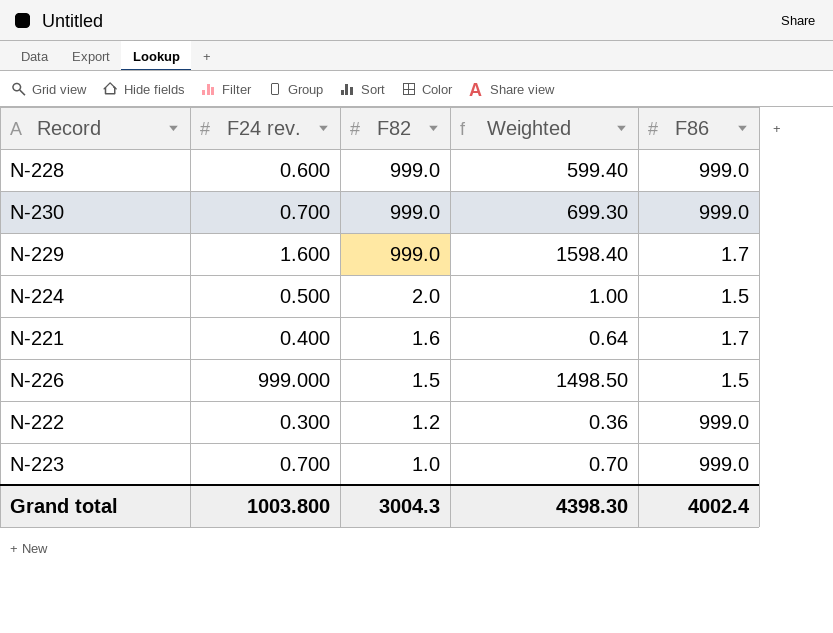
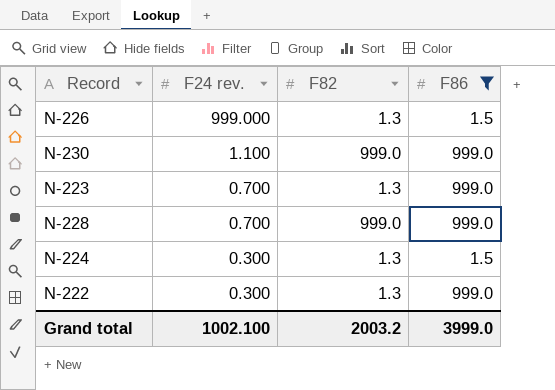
filter: none -> F86 != 1.7
row order: F82 descending -> F24 rev. descending
column Weighted | formula: [F24 rev.] * [F82] -> none
N-226 | F82: 1.5 -> 1.3
N-230 | F24 rev.: 0.700 -> 1.100
N-223 | F82: 1.0 -> 1.3
N-228 | F24 rev.: 0.600 -> 0.700
N-224 | F24 rev.: 0.500 -> 0.300
N-224 | F82: 2.0 -> 1.3
N-222 | F82: 1.2 -> 1.3
Grand total | F24 rev.: 1003.800 -> 1002.100
Grand total | F82: 3004.3 -> 2003.2
Grand total | F86: 4002.4 -> 3999.0

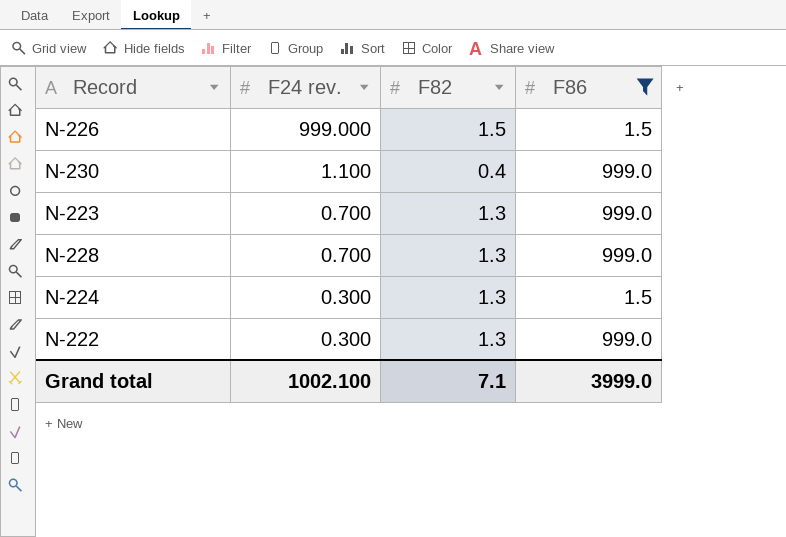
N-226 | F82: 1.3 -> 1.5
N-230 | F82: 999.0 -> 0.4
N-228 | F82: 999.0 -> 1.3
Grand total | F82: 2003.2 -> 7.1

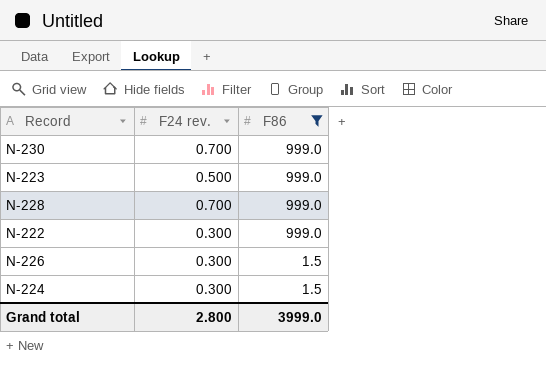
row order: F24 rev. descending -> F86 descending
column F82 | position: 3 -> none
N-230 | F24 rev.: 1.100 -> 0.700
N-223 | F24 rev.: 0.700 -> 0.500
N-226 | F24 rev.: 999.000 -> 0.300
Grand total | F24 rev.: 1002.100 -> 2.800

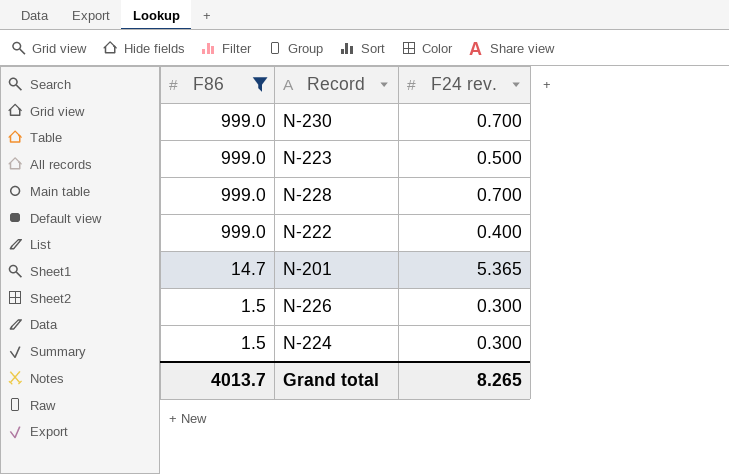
column F86 | position: 3 -> 1
N-222 | F24 rev.: 0.300 -> 0.400
row N-201: none -> 14.7 | 5.365
Grand total | F86: 3999.0 -> 4013.7
Grand total | F24 rev.: 2.800 -> 8.265

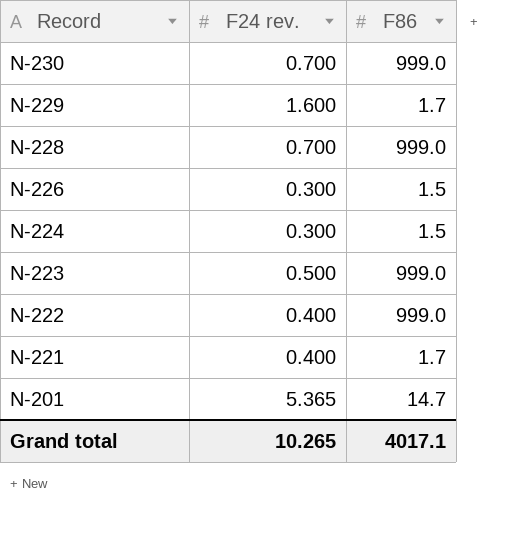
filter: F86 != 1.7 -> none
row order: F86 descending -> Record descending
column F86 | position: 1 -> 3
Grand total | F24 rev.: 8.265 -> 10.265
Grand total | F86: 4013.7 -> 4017.1

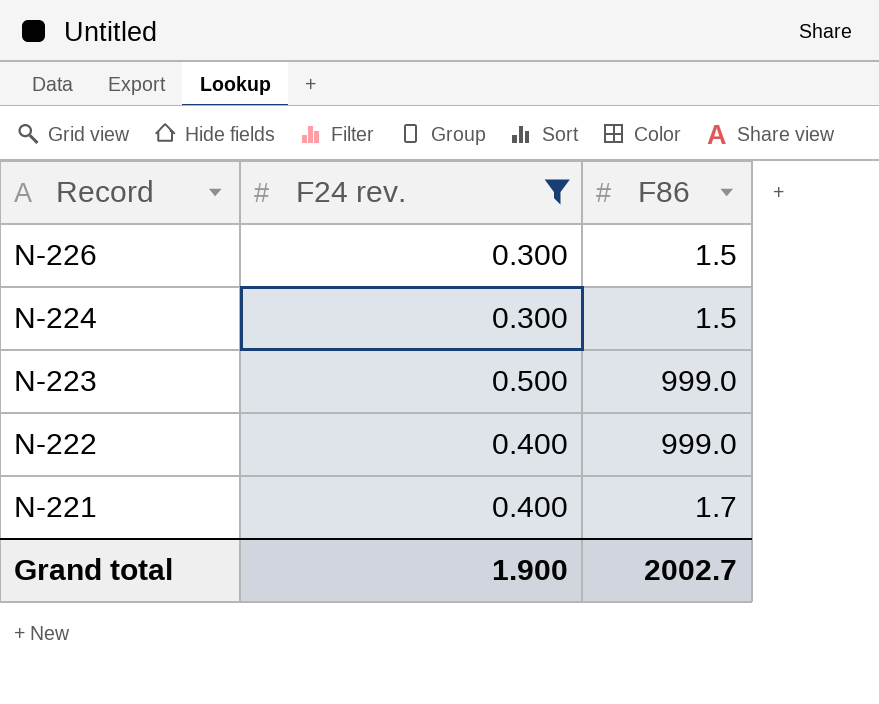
filter: none -> F24 rev. <= 0.500
Grand total | F24 rev.: 10.265 -> 1.900
Grand total | F86: 4017.1 -> 2002.7

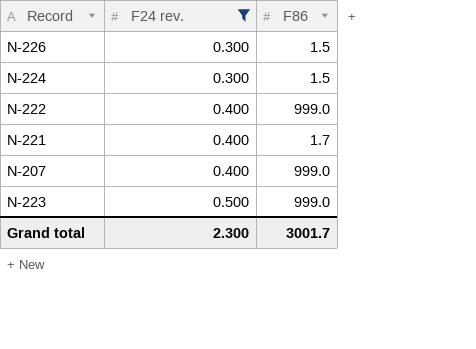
row order: Record descending -> F24 rev. ascending
row N-207: none -> 0.400 | 999.0
Grand total | F24 rev.: 1.900 -> 2.300
Grand total | F86: 2002.7 -> 3001.7

